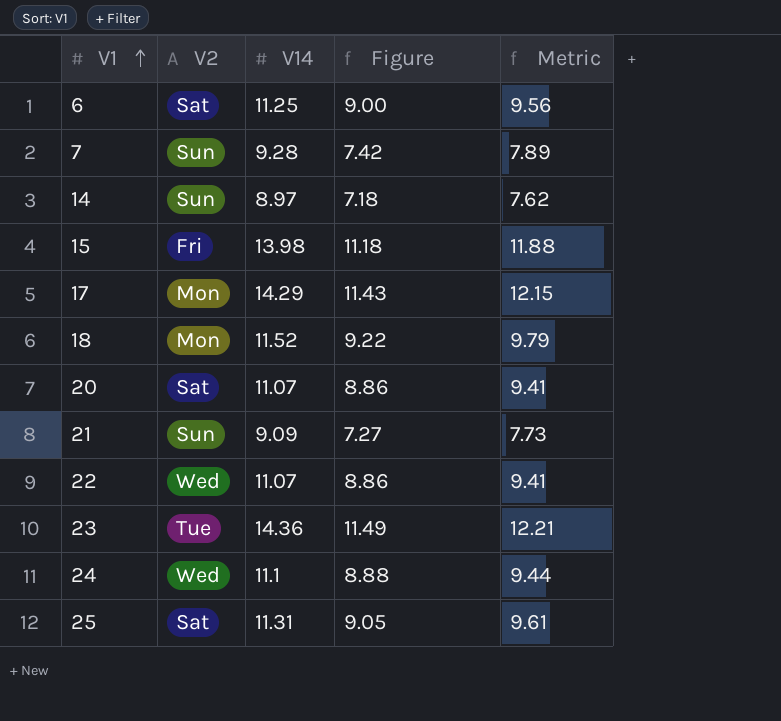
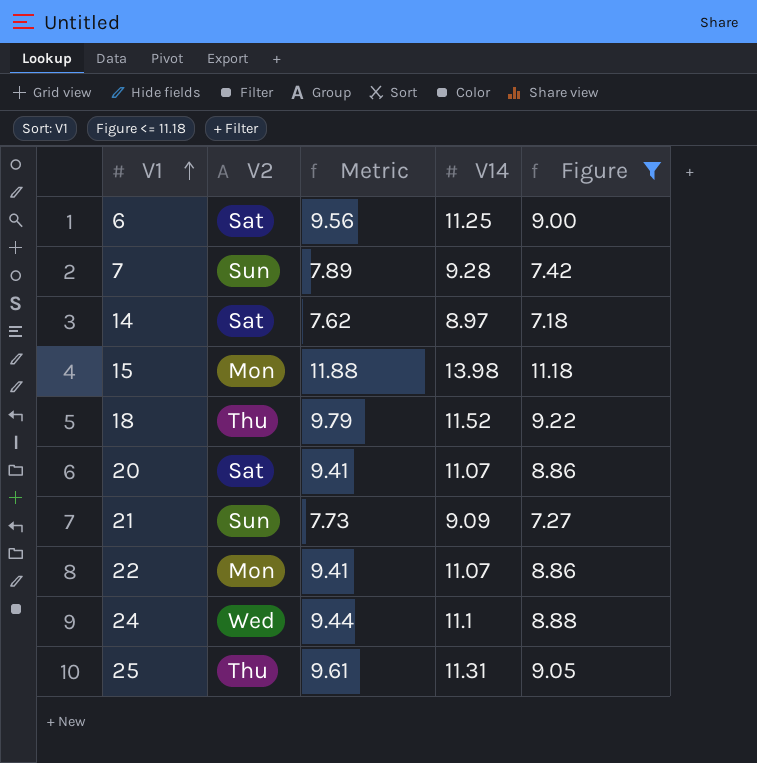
filter: none -> Figure <= 11.18
column Metric | position: 5 -> 3
14 | V2: Sun -> Sat
15 | V2: Fri -> Mon
18 | V2: Mon -> Thu
22 | V2: Wed -> Mon
25 | V2: Sat -> Thu

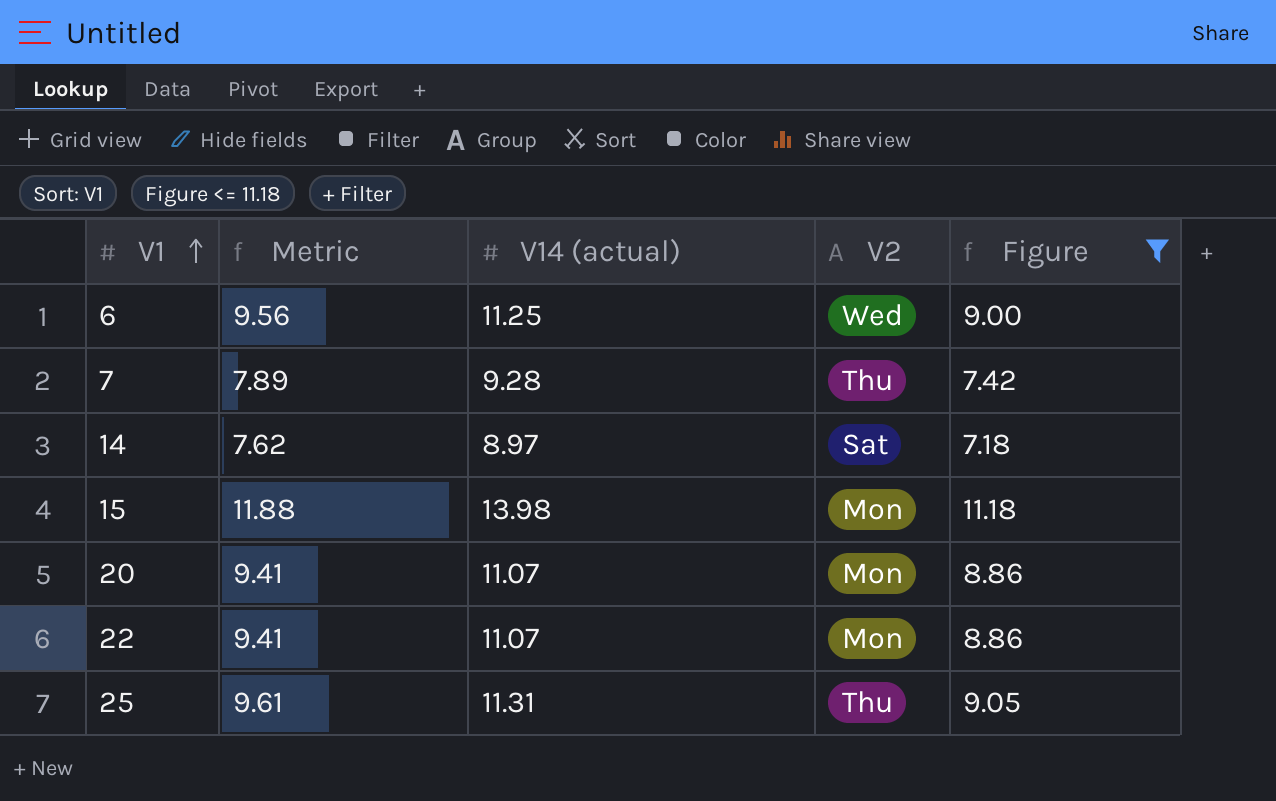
column name: V14 -> V14 (actual)
column V2 | position: 2 -> 4
row 18: Thu | 9.79 | 11.52 | 9.22 -> none
row 21: Sun | 7.73 | 9.09 | 7.27 -> none
row 24: Wed | 9.44 | 11.1 | 8.88 -> none
6 | V2: Sat -> Wed
7 | V2: Sun -> Thu
20 | V2: Sat -> Mon

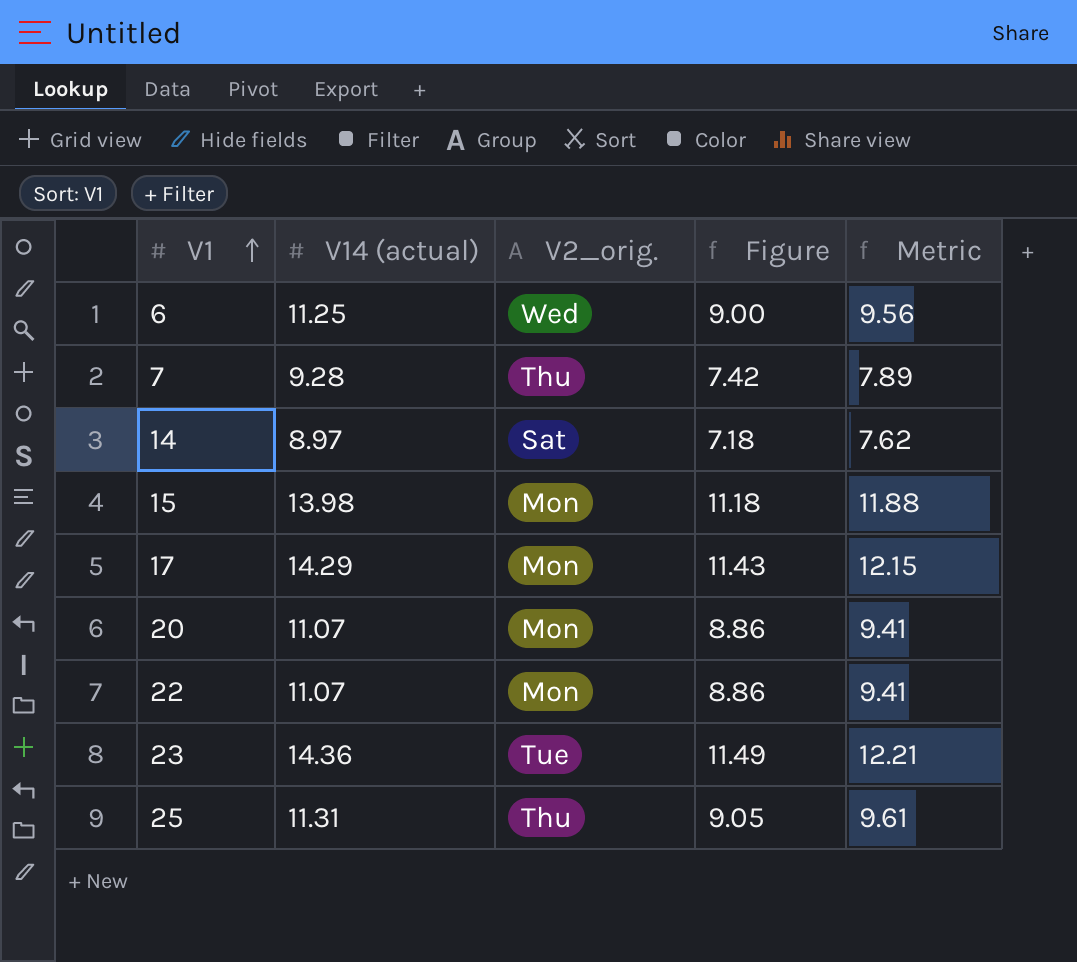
filter: Figure <= 11.18 -> none
column name: V2 -> V2_orig.
column Metric | position: 2 -> 5

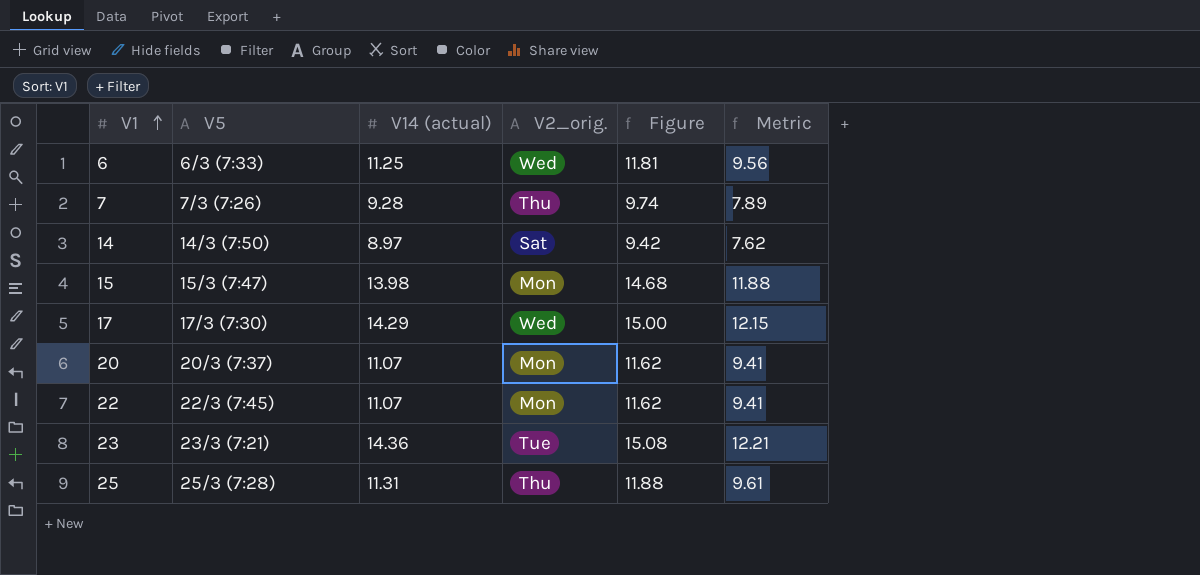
column V5 | position: none -> 2
column Figure | formula: [V14 (actual)] * 0.8 -> [V14 (actual)] * 1.05
17 | V2_orig.: Mon -> Wed

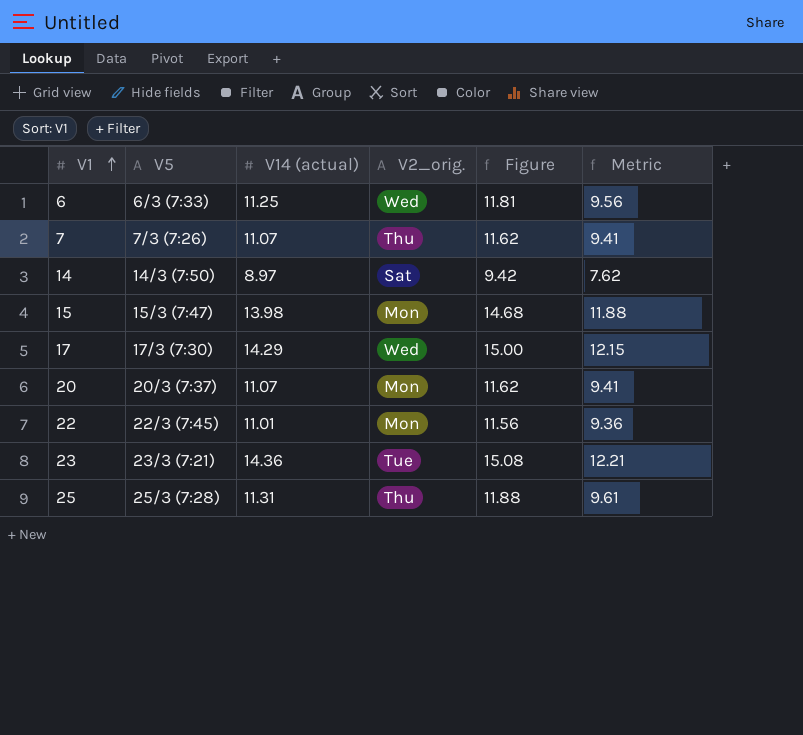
7 | V14 (actual): 9.28 -> 11.07
7 | Figure: 9.74 -> 11.62
7 | Metric: 7.89 -> 9.41
22 | V14 (actual): 11.07 -> 11.01
22 | Figure: 11.62 -> 11.56
22 | Metric: 9.41 -> 9.36

